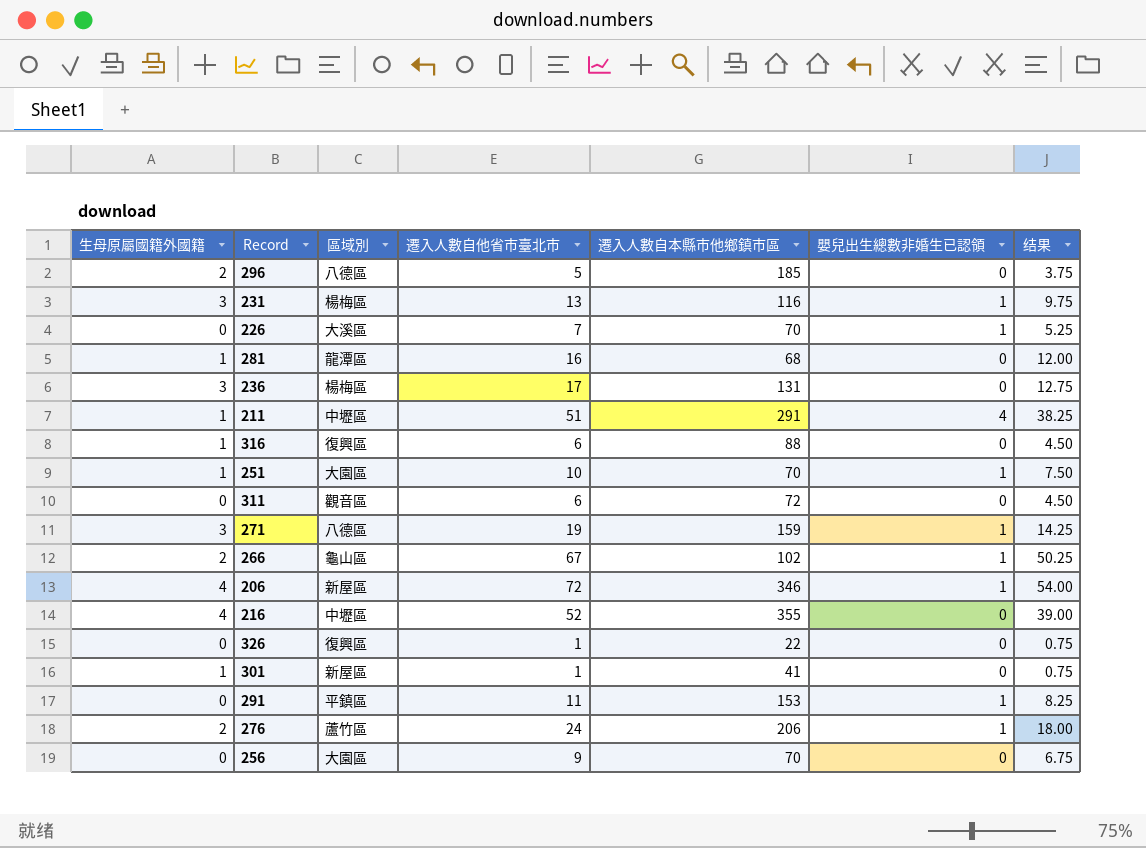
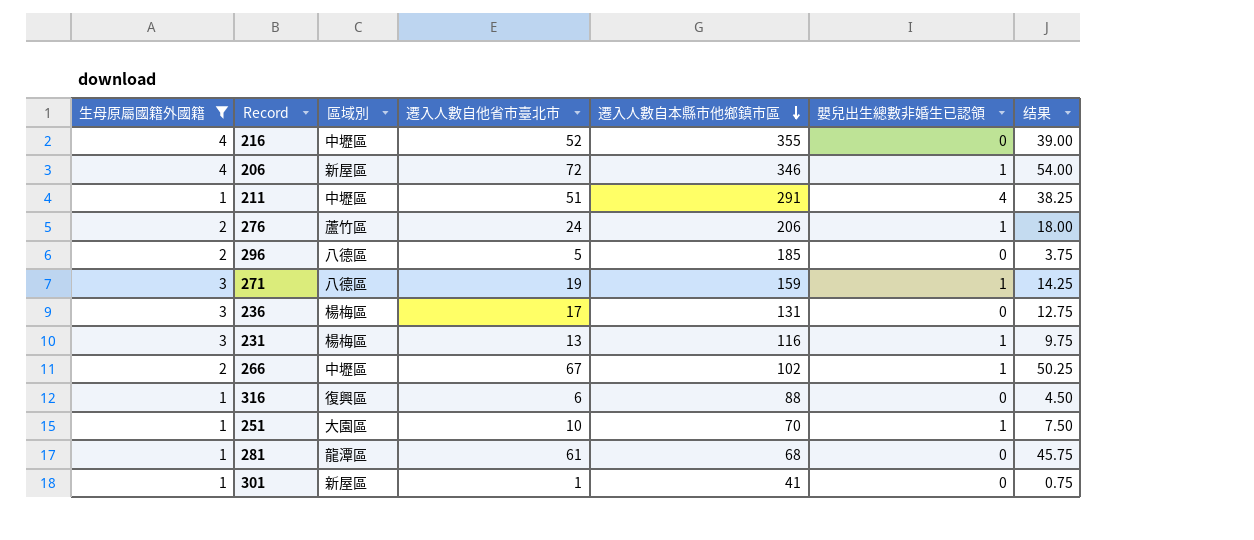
filter: none -> 生母原屬國籍外國籍 != 0
row order: none -> 遷入人數自本縣市他鄉鎮市區 descending
266 | 區域別: 龜山區 -> 中壢區
281 | 遷入人數自他省市臺北市: 16 -> 61
281 | 结果: 12.00 -> 45.75

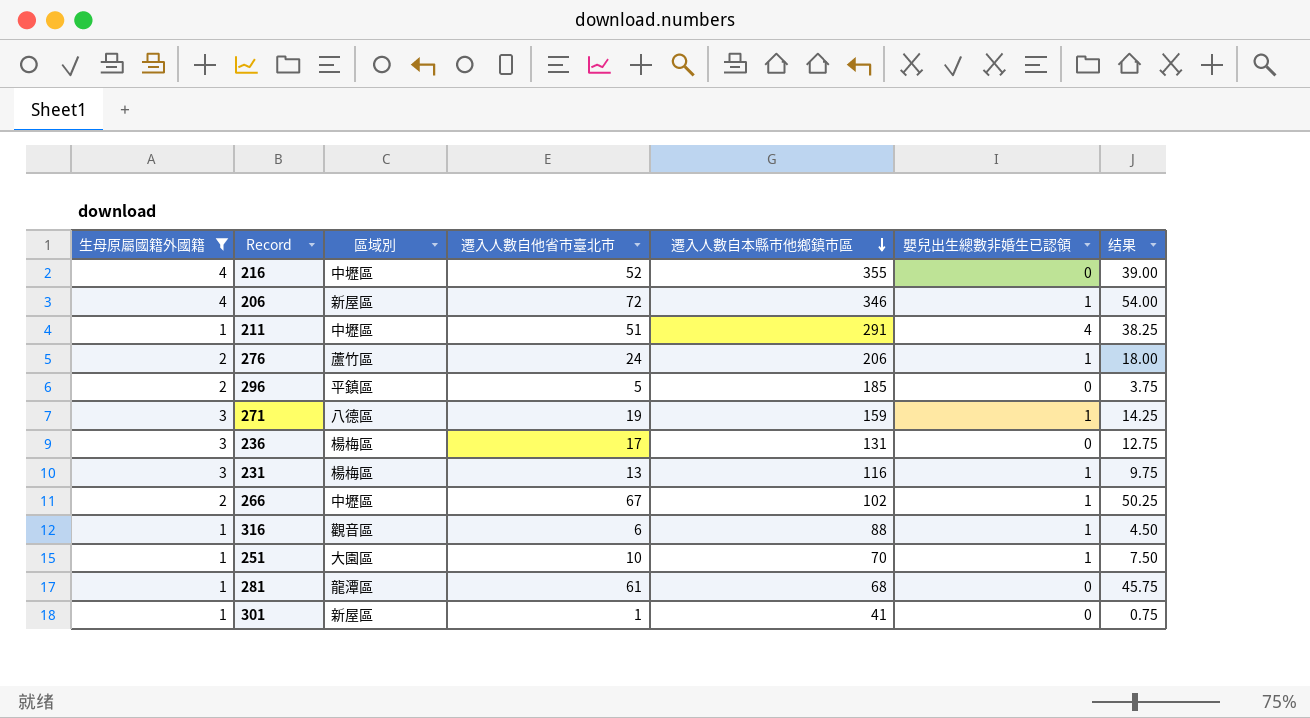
296 | 區域別: 八德區 -> 平鎮區
316 | 區域別: 復興區 -> 觀音區
316 | 嬰兒出生總數非婚生已認領: 0 -> 1

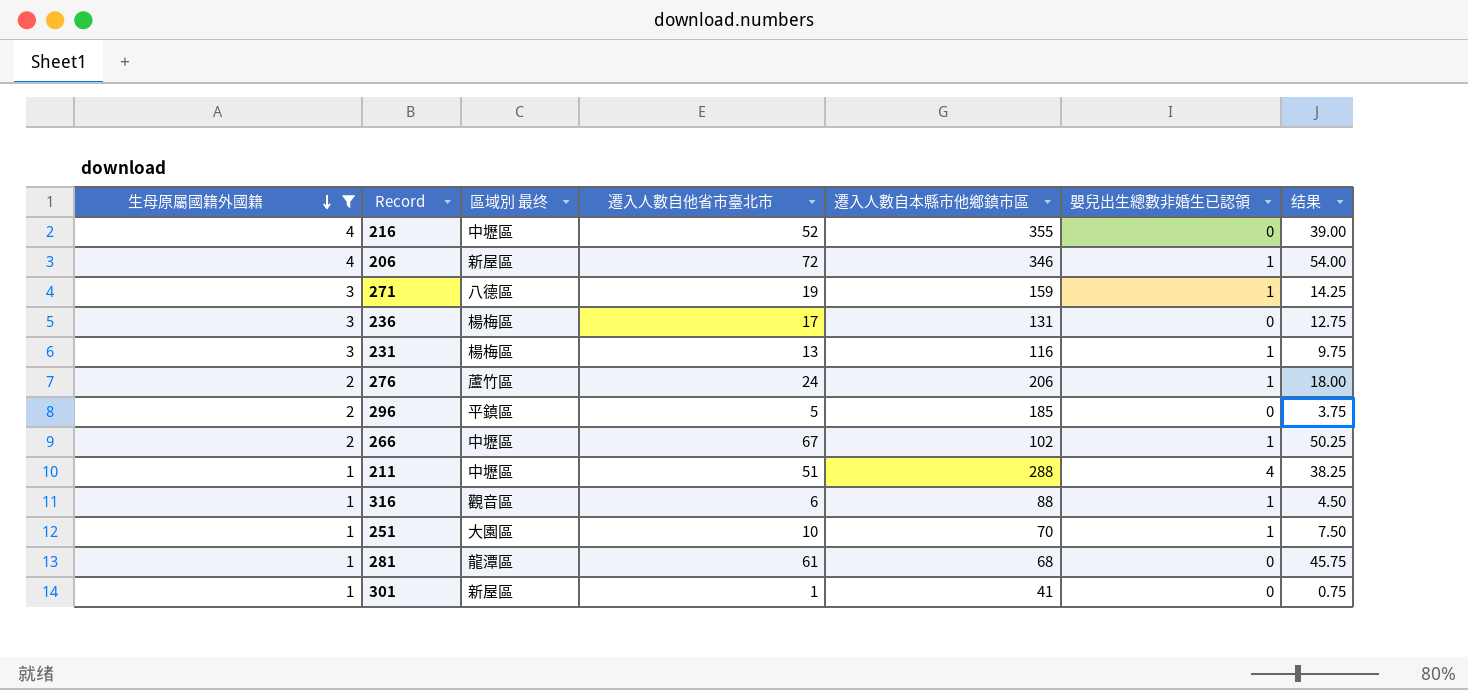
row order: 遷入人數自本縣市他鄉鎮市區 descending -> 生母原屬國籍外國籍 descending
column name: 區域別 -> 區域別 最终
211 | 遷入人數自本縣市他鄉鎮市區: 291 -> 288

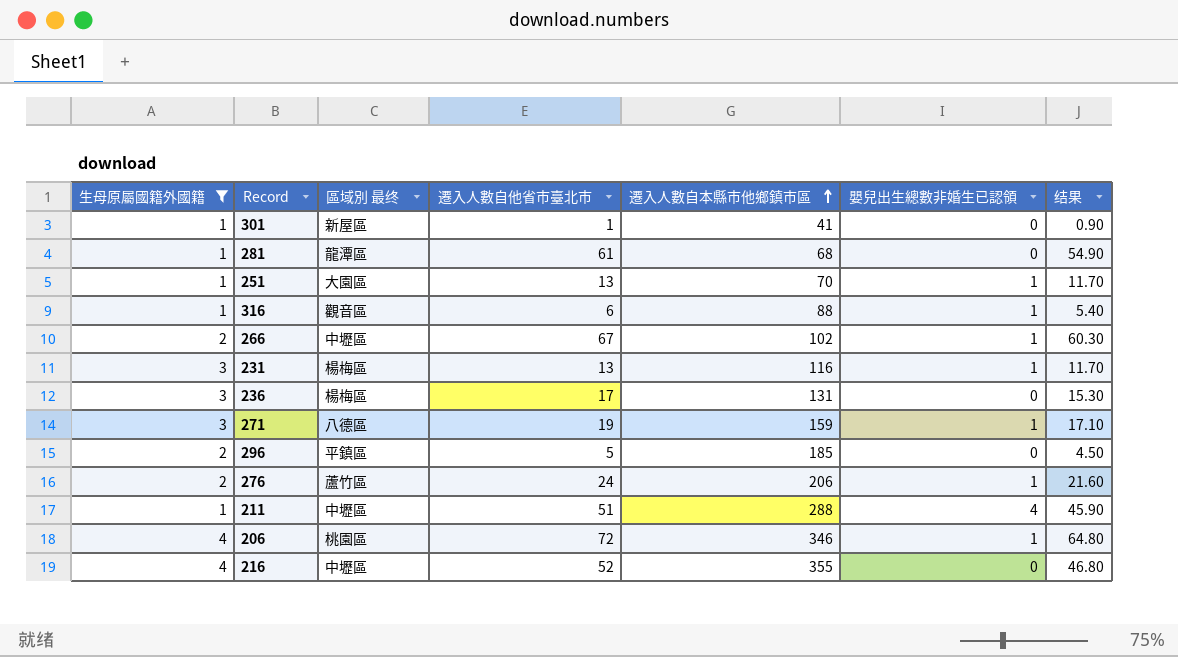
row order: 生母原屬國籍外國籍 descending -> 遷入人數自本縣市他鄉鎮市區 ascending
column 结果 | formula: [遷入人數自他省市臺北市] * 0.75 -> [遷入人數自他省市臺北市] * 0.9
251 | 遷入人數自他省市臺北市: 10 -> 13
206 | 區域別 最终: 新屋區 -> 桃園區

